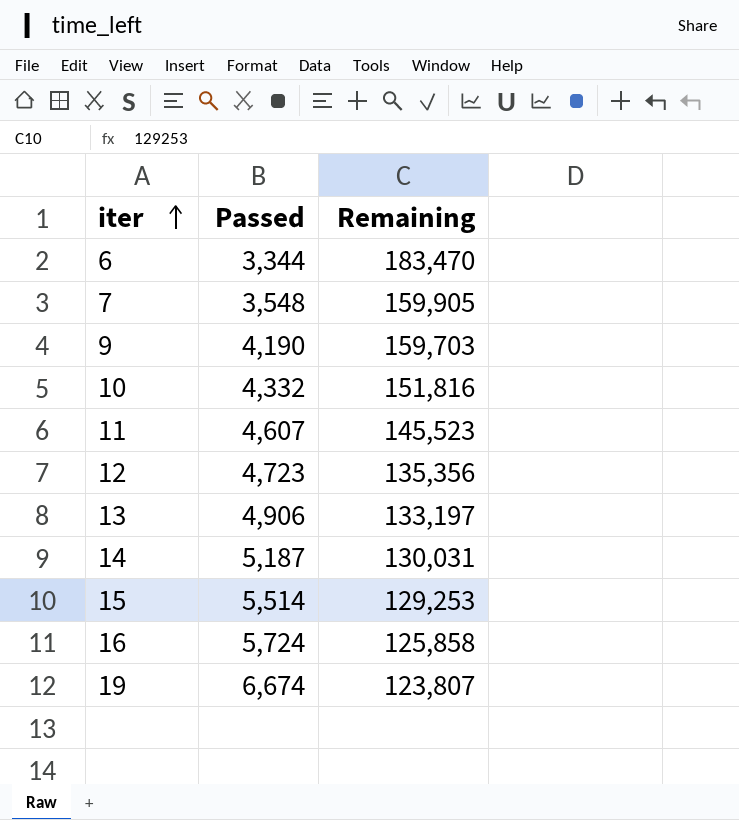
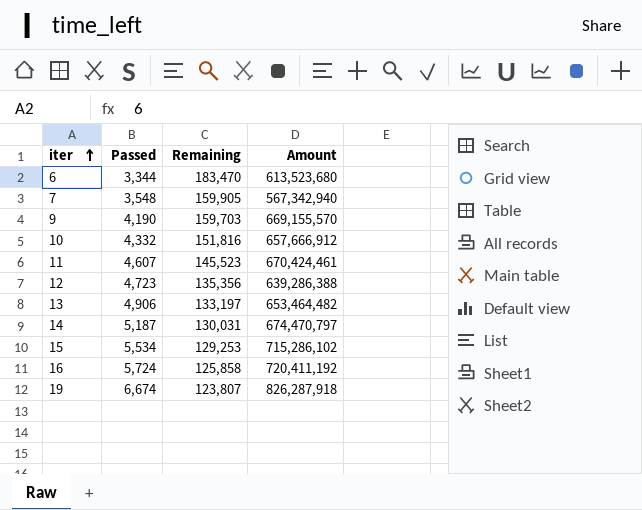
column Amount | formula: none -> [Passed] * [Remaining]
15 | Passed: 5,514 -> 5,534

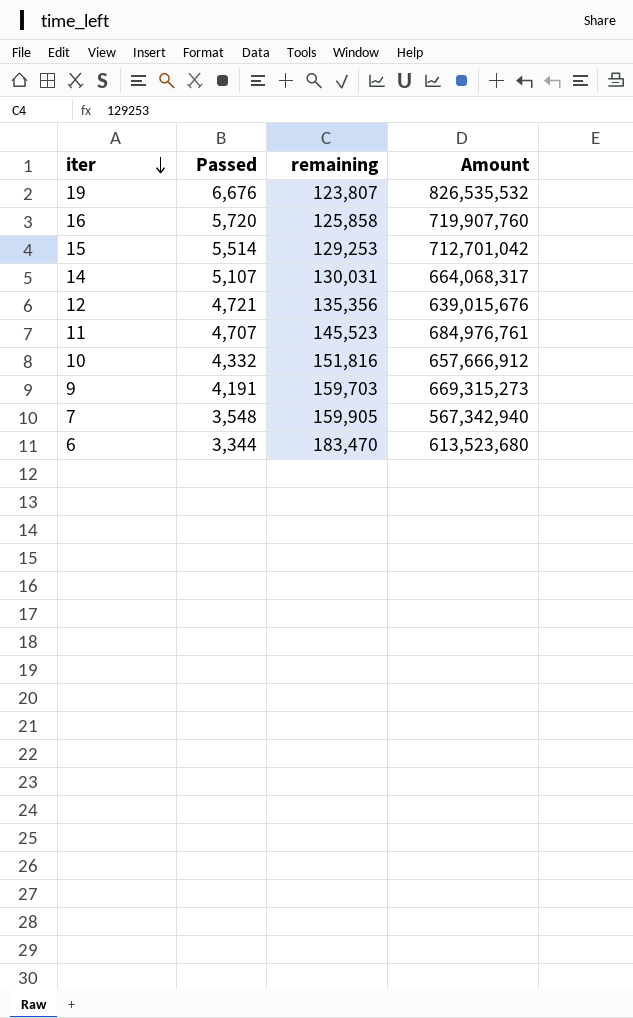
row order: iter ascending -> iter descending
column name: Remaining -> remaining
row 13: 4,906 | 133,197 | 653,464,482 -> none
19 | Passed: 6,674 -> 6,676
19 | Amount: 826,287,918 -> 826,535,532
16 | Passed: 5,724 -> 5,720
16 | Amount: 720,411,192 -> 719,907,760
15 | Passed: 5,534 -> 5,514
15 | Amount: 715,286,102 -> 712,701,042
14 | Passed: 5,187 -> 5,107
14 | Amount: 674,470,797 -> 664,068,317
12 | Passed: 4,723 -> 4,721
12 | Amount: 639,286,388 -> 639,015,676
11 | Passed: 4,607 -> 4,707
11 | Amount: 670,424,461 -> 684,976,761
9 | Passed: 4,190 -> 4,191
9 | Amount: 669,155,570 -> 669,315,273

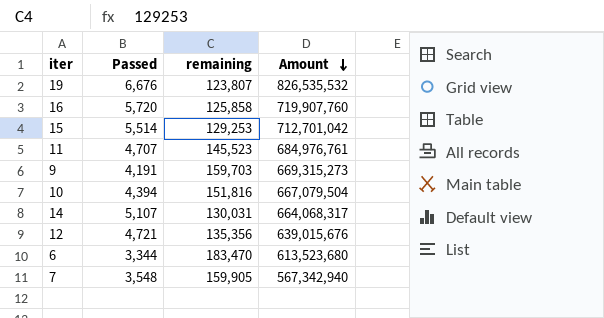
row order: iter descending -> Amount descending
10 | Passed: 4,332 -> 4,394
10 | Amount: 657,666,912 -> 667,079,504

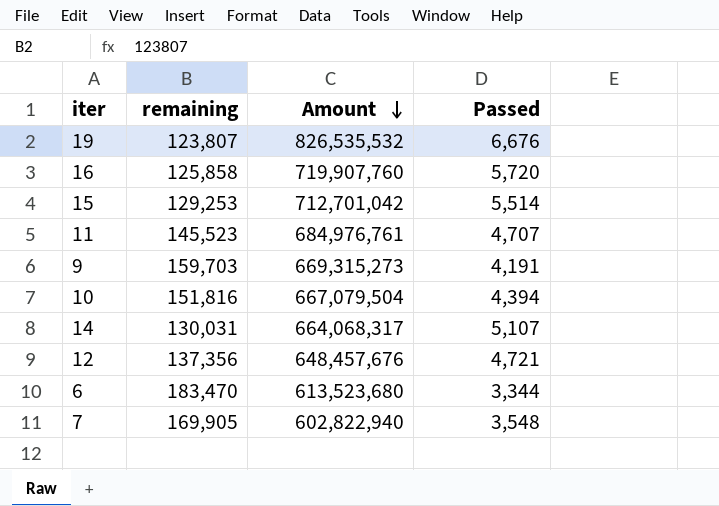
column Passed | position: 2 -> 4
12 | remaining: 135,356 -> 137,356
12 | Amount: 639,015,676 -> 648,457,676
7 | remaining: 159,905 -> 169,905
7 | Amount: 567,342,940 -> 602,822,940

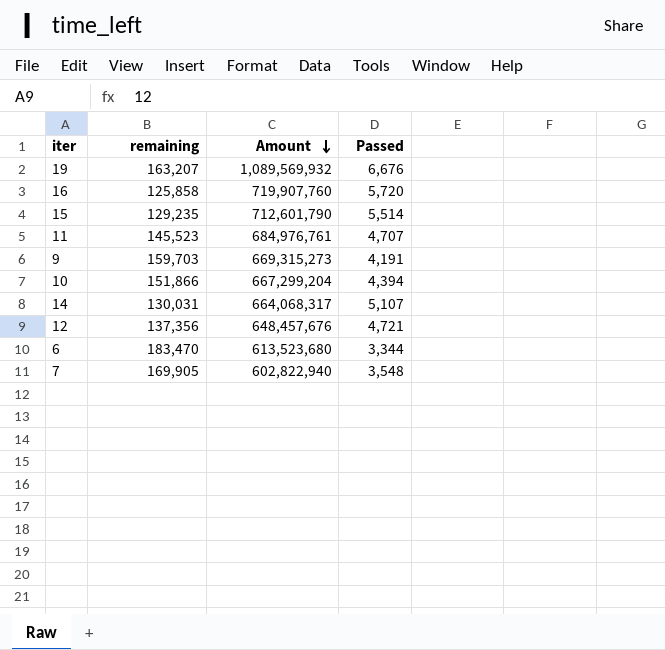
19 | remaining: 123,807 -> 163,207
19 | Amount: 826,535,532 -> 1,089,569,932
15 | remaining: 129,253 -> 129,235
15 | Amount: 712,701,042 -> 712,601,790
10 | remaining: 151,816 -> 151,866
10 | Amount: 667,079,504 -> 667,299,204

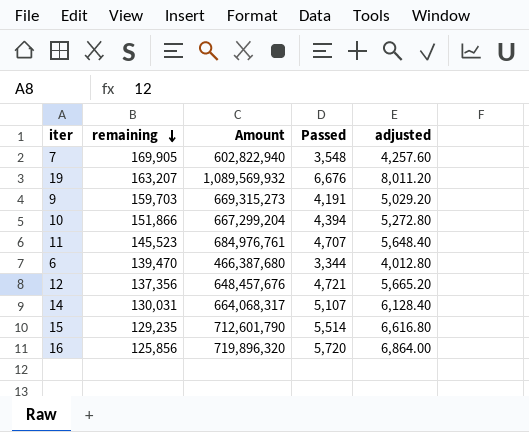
row order: Amount descending -> remaining descending
column adjusted | formula: none -> [Passed] * 1.2
6 | remaining: 183,470 -> 139,470
6 | Amount: 613,523,680 -> 466,387,680
16 | remaining: 125,858 -> 125,856
16 | Amount: 719,907,760 -> 719,896,320

